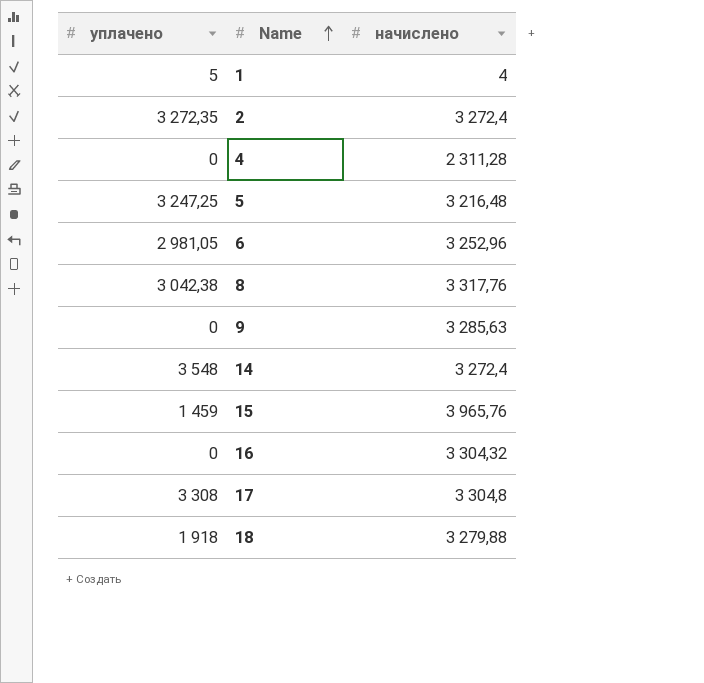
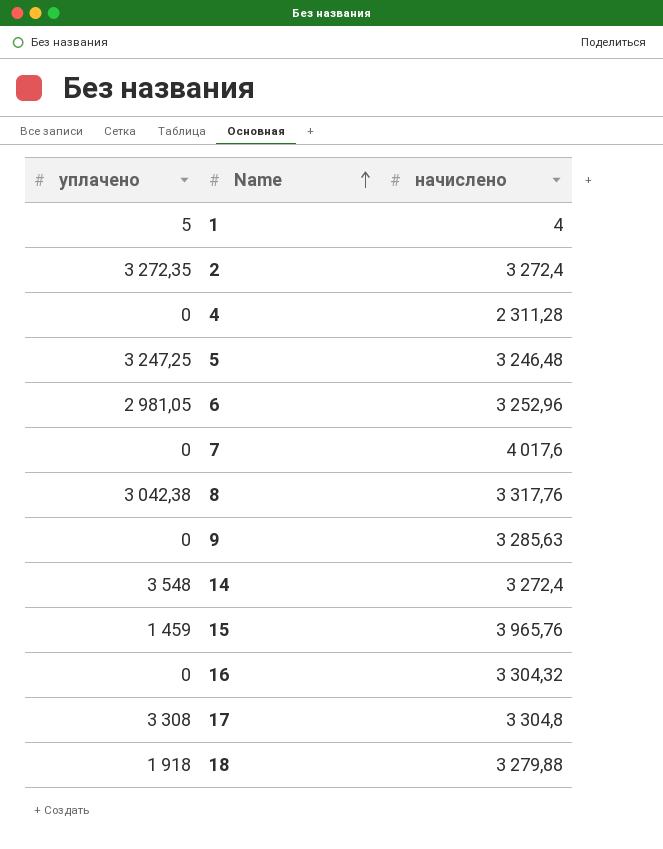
5 | начислено: 3 216,48 -> 3 246,48
row 7: none -> 0 | 4 017,6

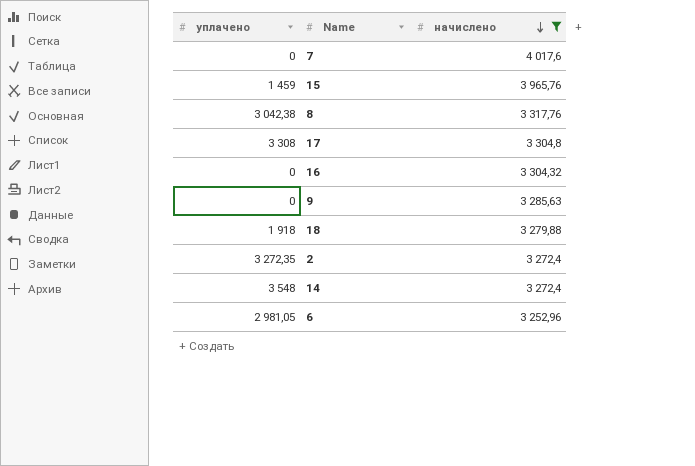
filter: none -> начислено >= 3 252,96
row order: Name ascending -> начислено descending

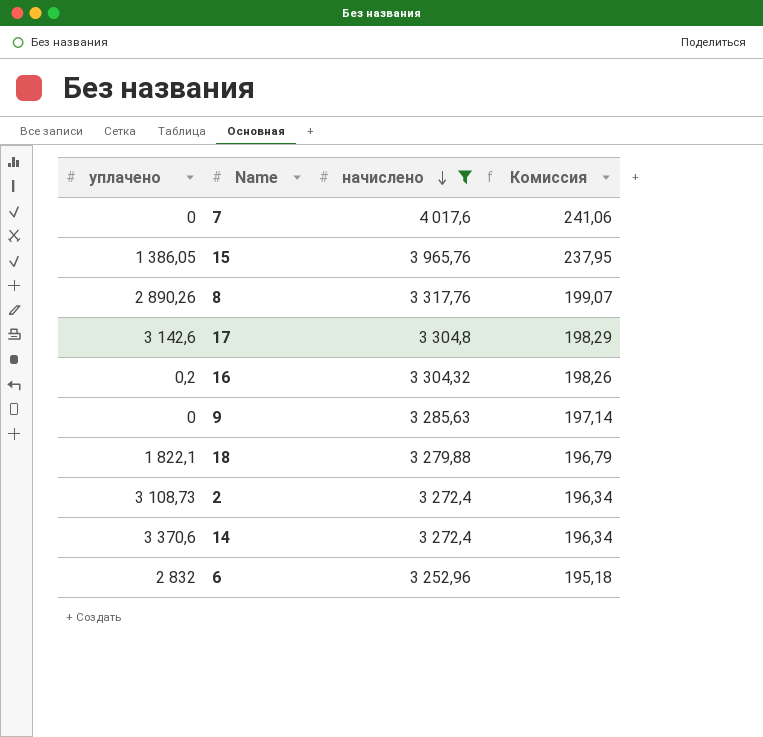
column Комиссия | formula: none -> [начислено] * 0,06
15 | уплачено: 1 459 -> 1 386,05
8 | уплачено: 3 042,38 -> 2 890,26
17 | уплачено: 3 308 -> 3 142,6
16 | уплачено: 0 -> 0,2
18 | уплачено: 1 918 -> 1 822,1
2 | уплачено: 3 272,35 -> 3 108,73
14 | уплачено: 3 548 -> 3 370,6
6 | уплачено: 2 981,05 -> 2 832

